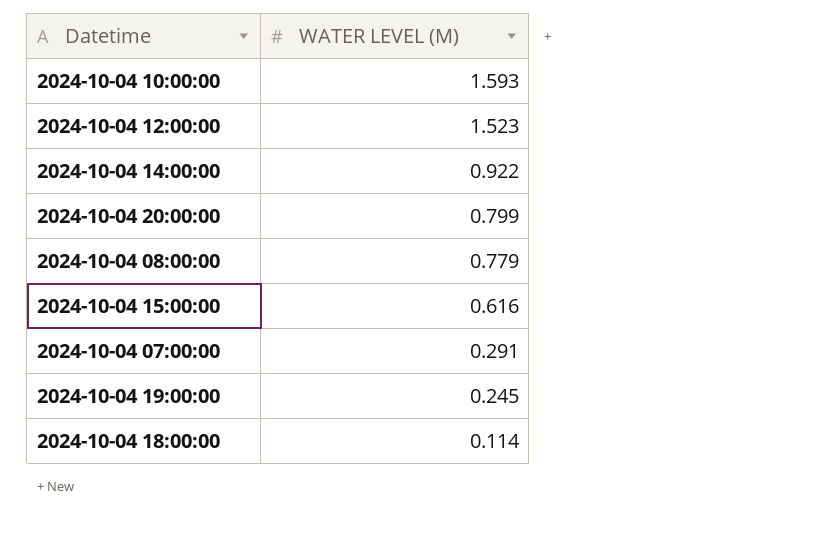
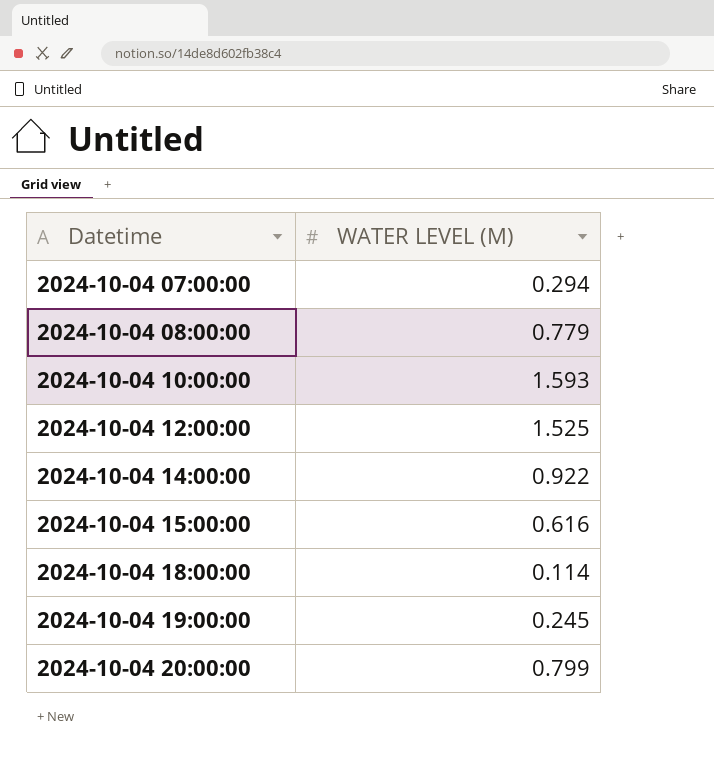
row order: WATER LEVEL (M) descending -> Datetime ascending
2024-10-04 07:00:00 | WATER LEVEL (M): 0.291 -> 0.294
2024-10-04 12:00:00 | WATER LEVEL (M): 1.523 -> 1.525

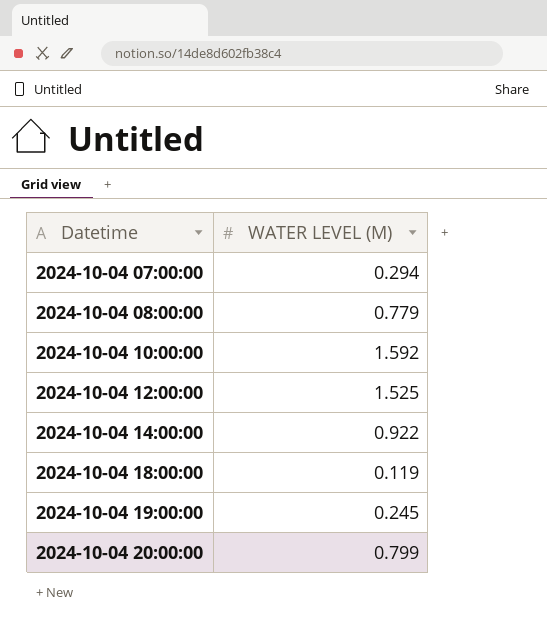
row 2024-10-04 15:00:00: 0.616 -> none
2024-10-04 10:00:00 | WATER LEVEL (M): 1.593 -> 1.592
2024-10-04 18:00:00 | WATER LEVEL (M): 0.114 -> 0.119

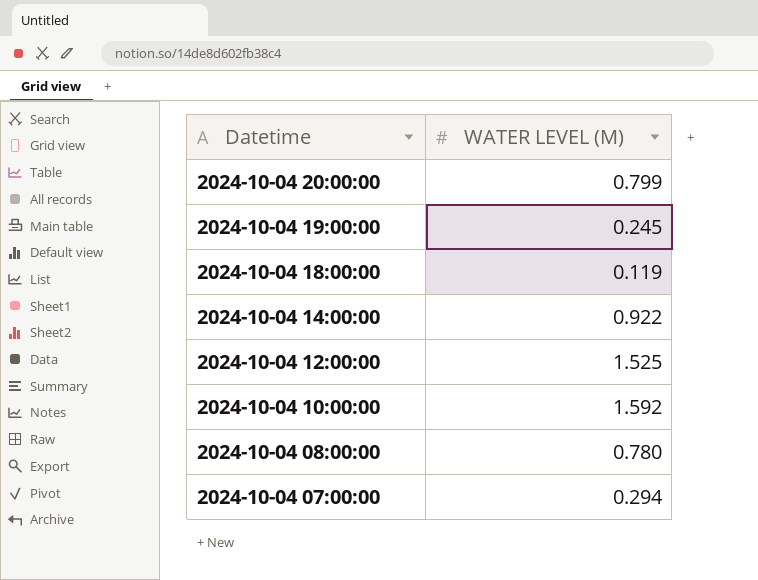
row order: Datetime ascending -> Datetime descending
2024-10-04 08:00:00 | WATER LEVEL (M): 0.779 -> 0.780

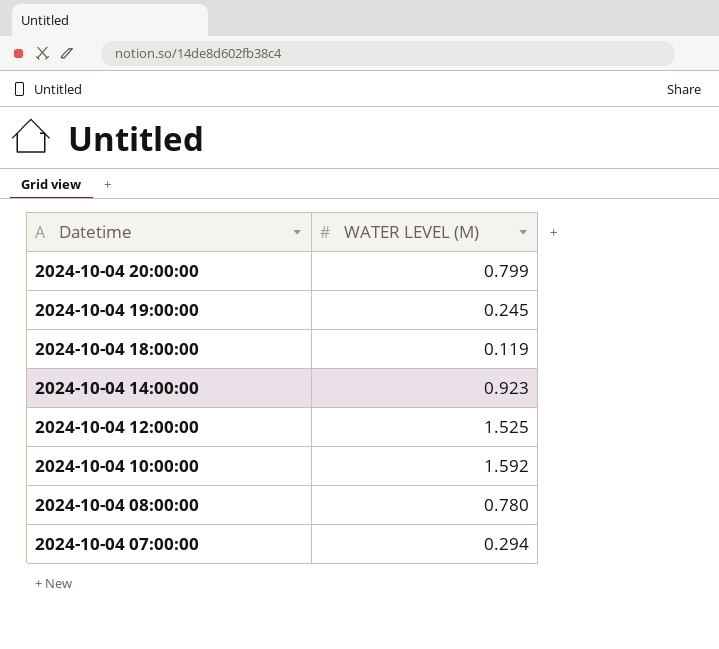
2024-10-04 14:00:00 | WATER LEVEL (M): 0.922 -> 0.923

